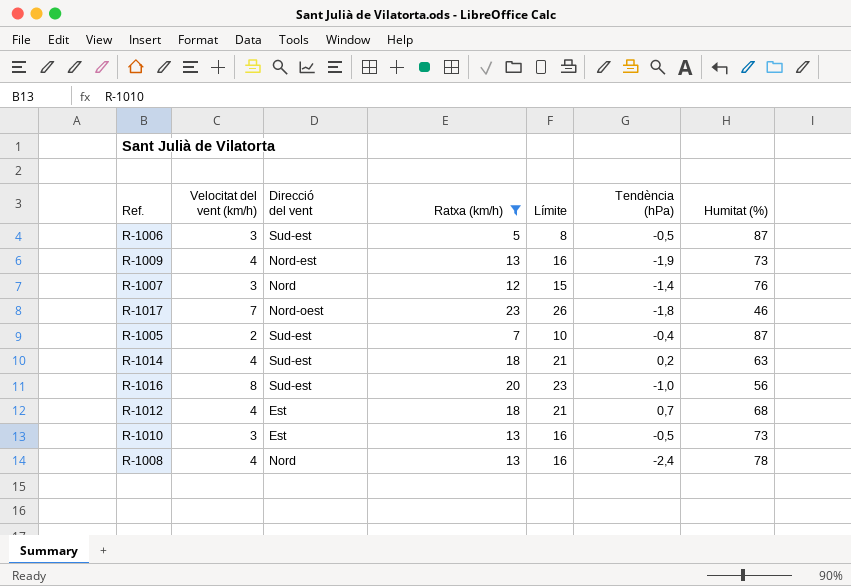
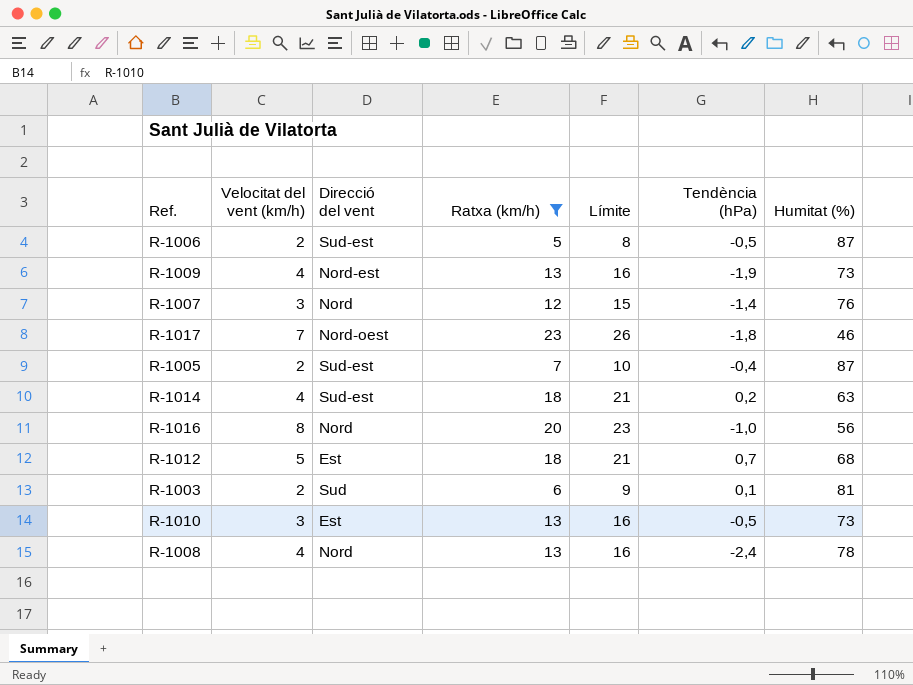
R-1006 | Velocitat del vent (km/h): 3 -> 2
R-1016 | Direcció del vent: Sud-est -> Nord
R-1012 | Velocitat del vent (km/h): 4 -> 5
row R-1003: none -> 2 | Sud | 6 | 9 | 0,1 | 81

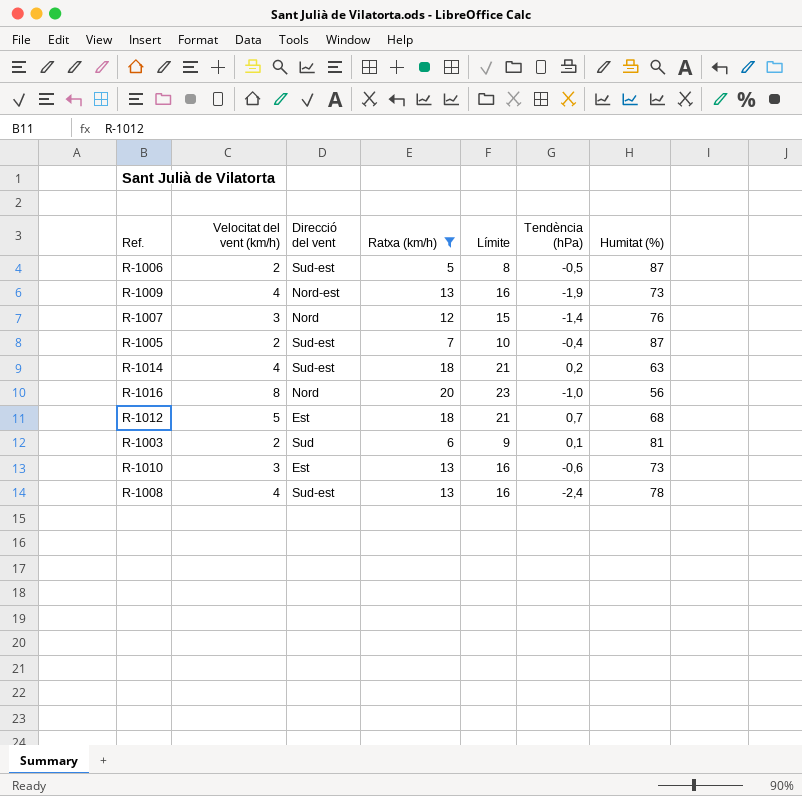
row R-1017: 7 | Nord-oest | 23 | 26 | -1,8 | 46 -> none
R-1010 | Tendència (hPa): -0,5 -> -0,6
R-1008 | Direcció del vent: Nord -> Sud-est

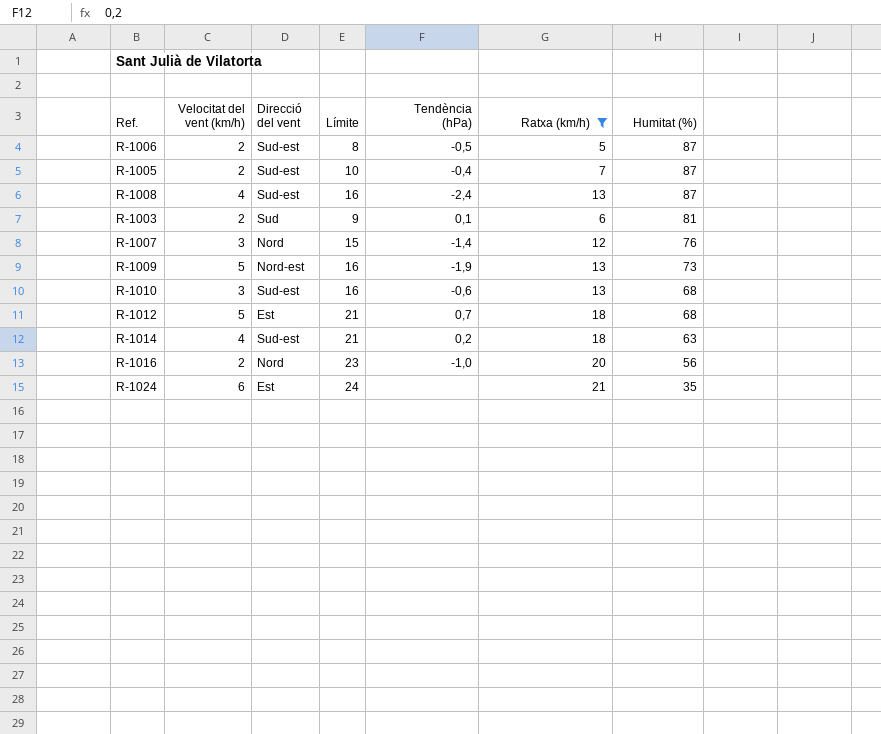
row order: none -> Humitat (%) descending
column Ratxa (km/h) | position: 4 -> 6
R-1008 | Humitat (%): 78 -> 87
R-1009 | Velocitat del vent (km/h): 4 -> 5
R-1010 | Direcció del vent: Est -> Sud-est
R-1010 | Humitat (%): 73 -> 68
R-1016 | Velocitat del vent (km/h): 8 -> 2
row R-1024: none -> 6 | Est | 24 | none | 21 | 35

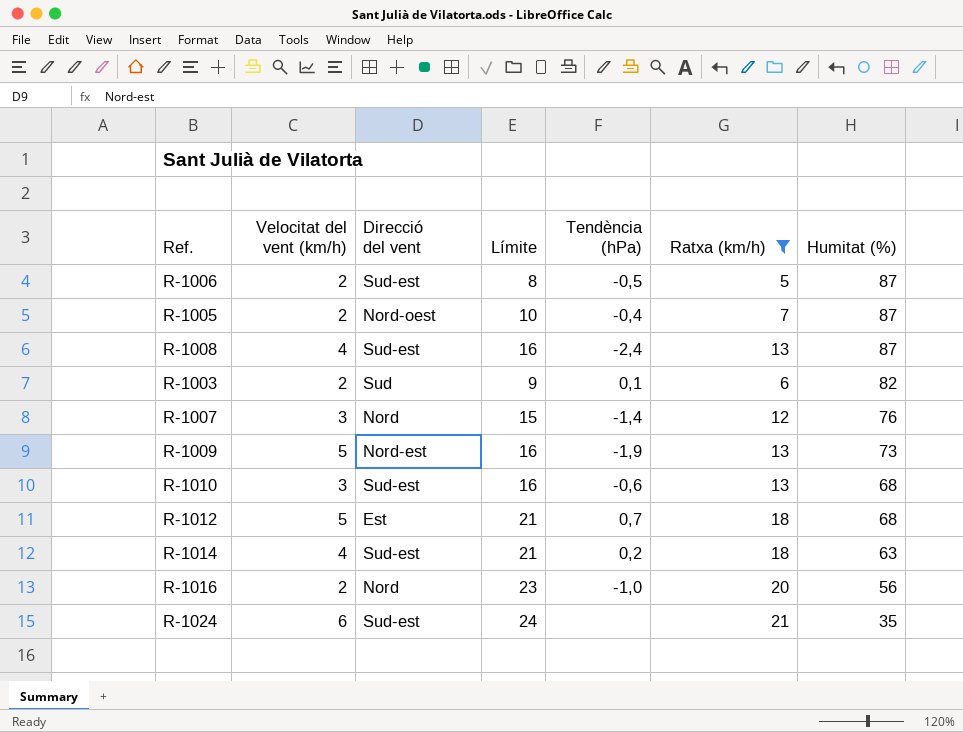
R-1005 | Direcció del vent: Sud-est -> Nord-oest
R-1003 | Humitat (%): 81 -> 82
R-1024 | Direcció del vent: Est -> Sud-est

